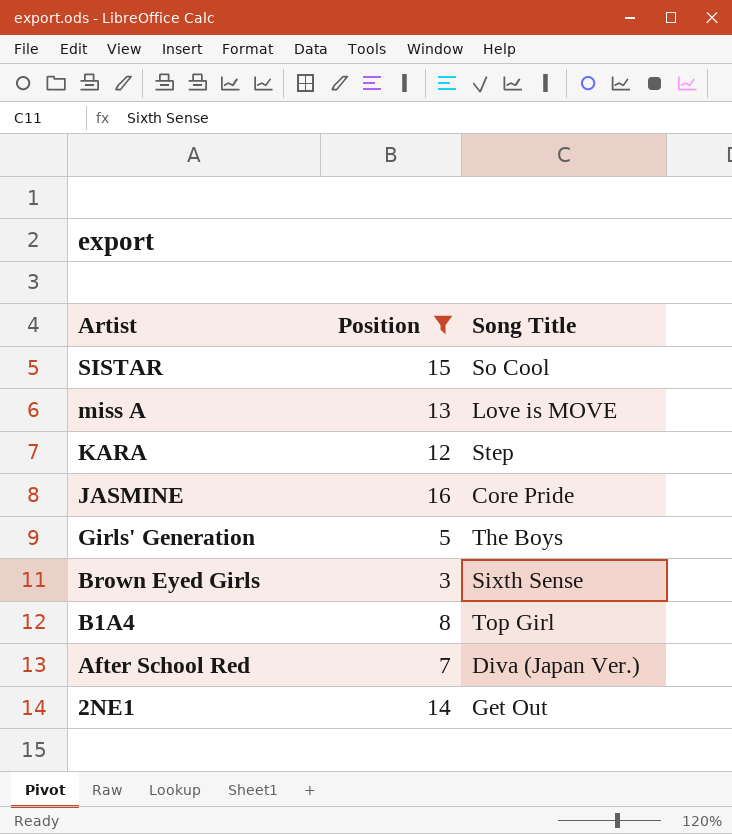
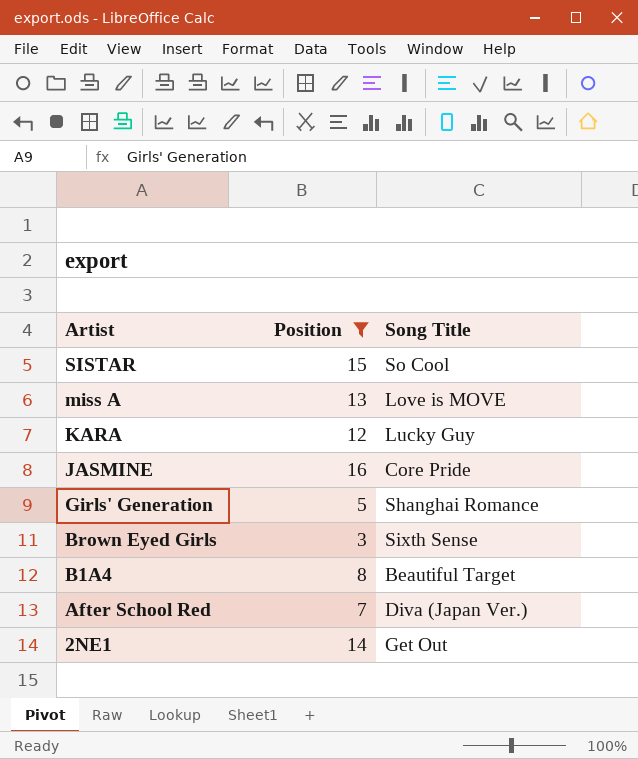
KARA | Song Title: Step -> Lucky Guy
Girls' Generation | Song Title: The Boys -> Shanghai Romance
B1A4 | Song Title: Top Girl -> Beautiful Target

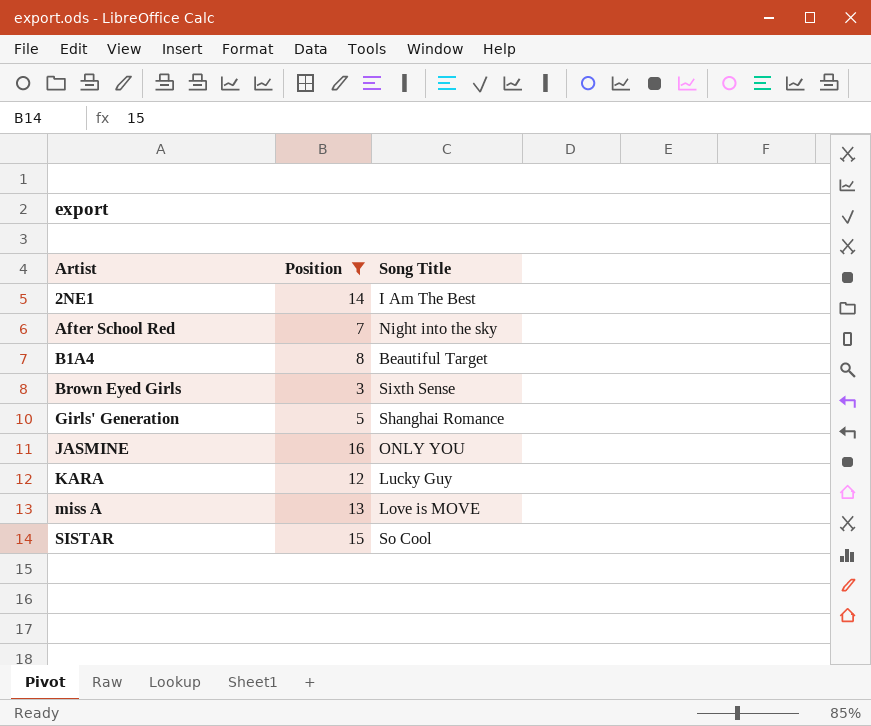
row order: Artist descending -> Artist ascending
2NE1 | Song Title: Get Out -> I Am The Best
After School Red | Song Title: Diva (Japan Ver.) -> Night into the sky
JASMINE | Song Title: Core Pride -> ONLY YOU

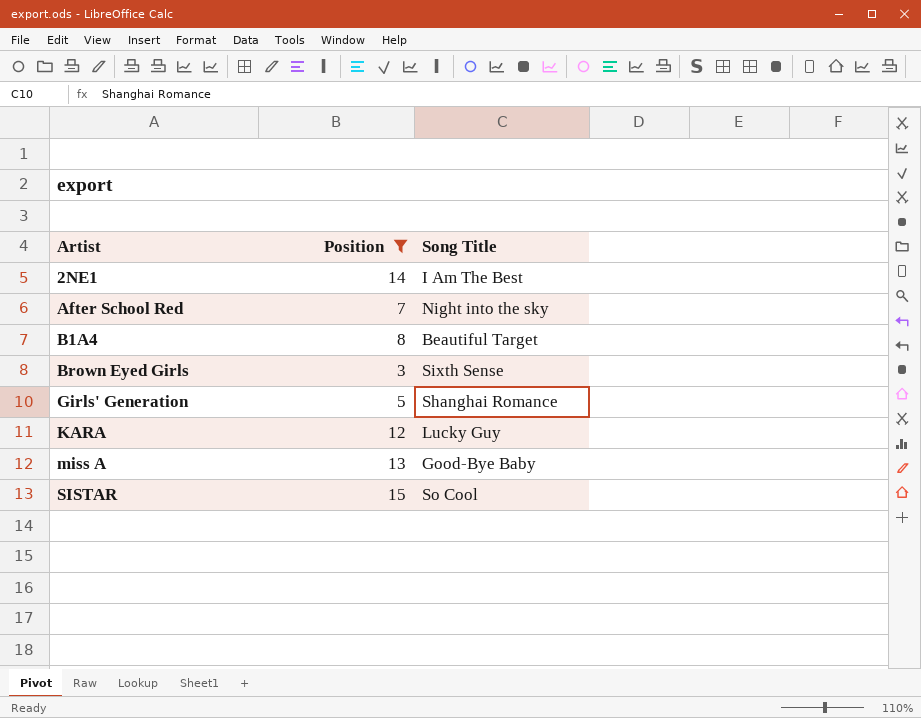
row JASMINE: 16 | ONLY YOU -> none
miss A | Song Title: Love is MOVE -> Good-Bye Baby

